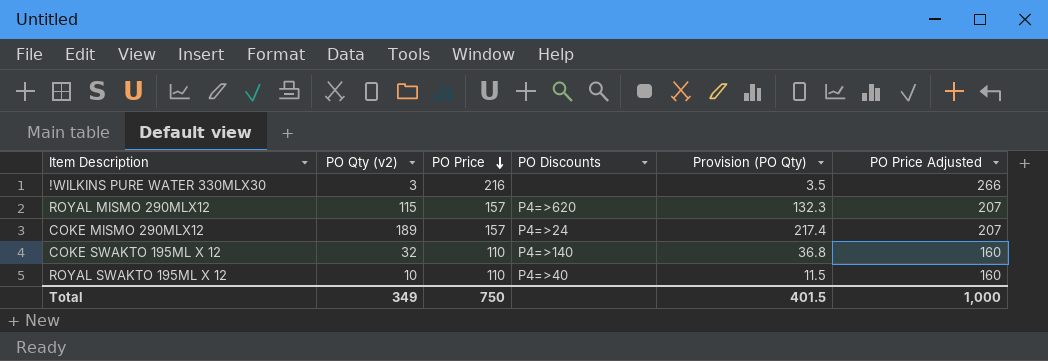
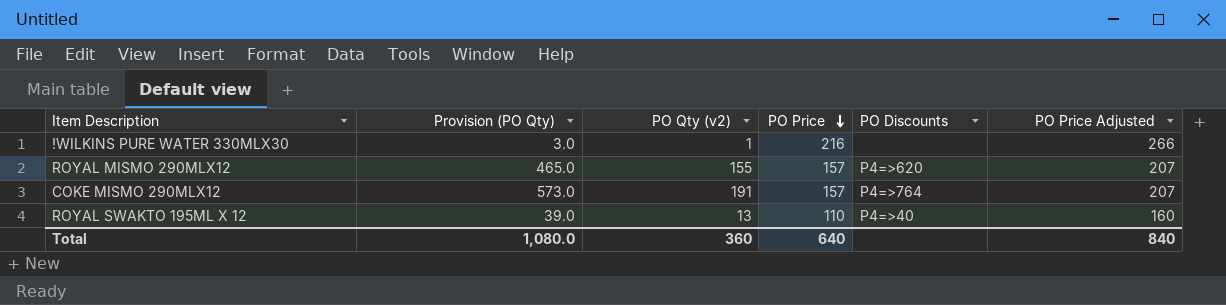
column Provision (PO Qty) | formula: [PO Qty (v2)] * 1.15 -> [PO Qty (v2)] * 3
column Provision (PO Qty) | position: 5 -> 2
row COKE SWAKTO 195ML X 12: 32 | 110 | P4=>140 | 36.8 | 160 -> none
!WILKINS PURE WATER 330MLX30 | PO Qty (v2): 3 -> 1
ROYAL MISMO 290MLX12 | PO Qty (v2): 115 -> 155
COKE MISMO 290MLX12 | PO Qty (v2): 189 -> 191
COKE MISMO 290MLX12 | PO Discounts: P4=>24 -> P4=>764
ROYAL SWAKTO 195ML X 12 | PO Qty (v2): 10 -> 13
Total | Provision (PO Qty): 401.5 -> 1,080.0
Total | PO Qty (v2): 349 -> 360
Total | PO Price: 750 -> 640
Total | PO Price Adjusted: 1,000 -> 840

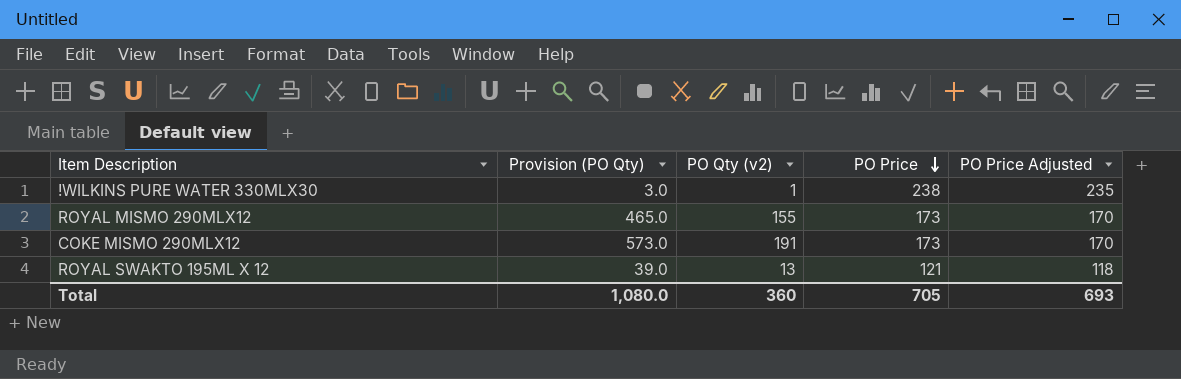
column PO Discounts | position: 5 -> none
column PO Price Adjusted | formula: [PO Price] + 50 -> [PO Price] - 3
!WILKINS PURE WATER 330MLX30 | PO Price: 216 -> 238
ROYAL MISMO 290MLX12 | PO Price: 157 -> 173
COKE MISMO 290MLX12 | PO Price: 157 -> 173
ROYAL SWAKTO 195ML X 12 | PO Price: 110 -> 121
Total | PO Price: 640 -> 705
Total | PO Price Adjusted: 840 -> 693

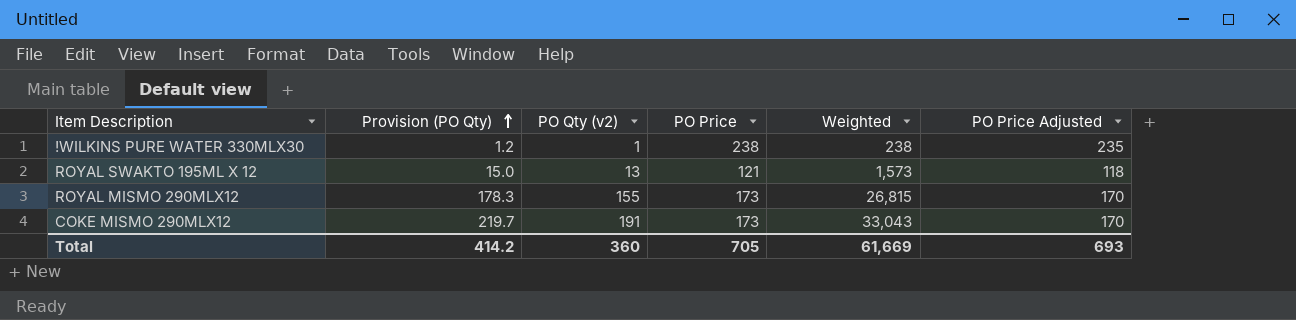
row order: PO Price descending -> Provision (PO Qty) ascending
column Provision (PO Qty) | formula: [PO Qty (v2)] * 3 -> [PO Qty (v2)] * 1.15
column Weighted | formula: none -> [PO Qty (v2)] * [PO Price]
Total | Provision (PO Qty): 1,080.0 -> 414.2

